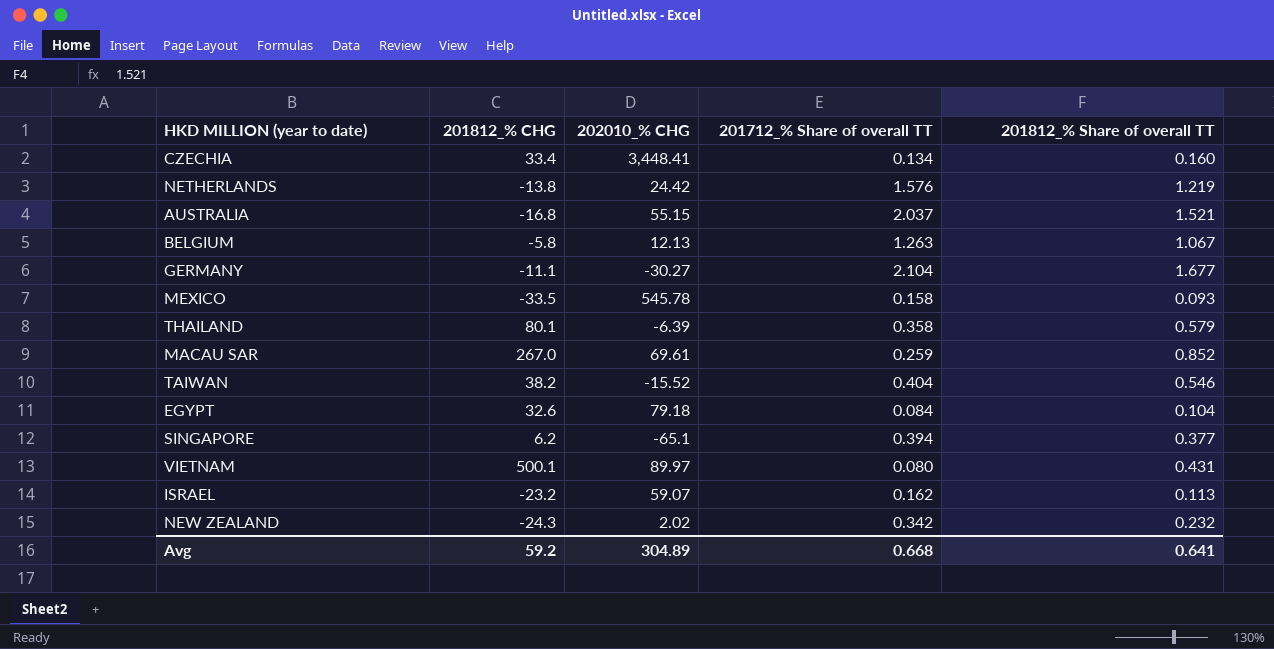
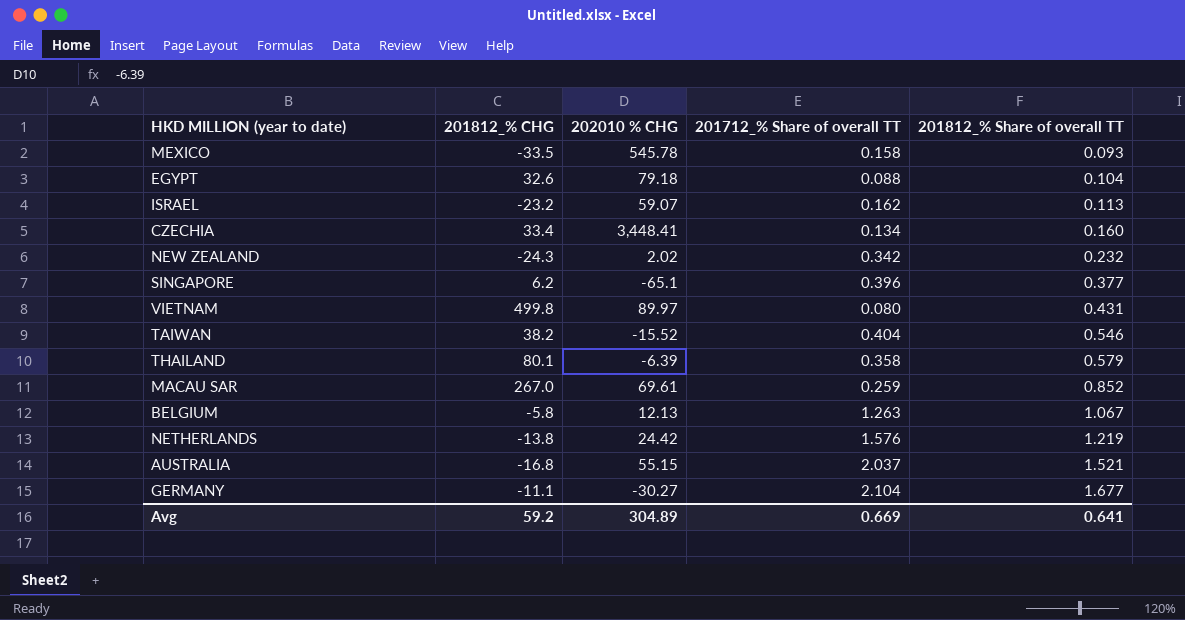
row order: none -> 201812_% Share of overall TT ascending
column name: 202010_% CHG -> 202010 % CHG
EGYPT | 201712_% Share of overall TT: 0.084 -> 0.088
SINGAPORE | 201712_% Share of overall TT: 0.394 -> 0.396
VIETNAM | 201812_% CHG: 500.1 -> 499.8
Avg | 201712_% Share of overall TT: 0.668 -> 0.669

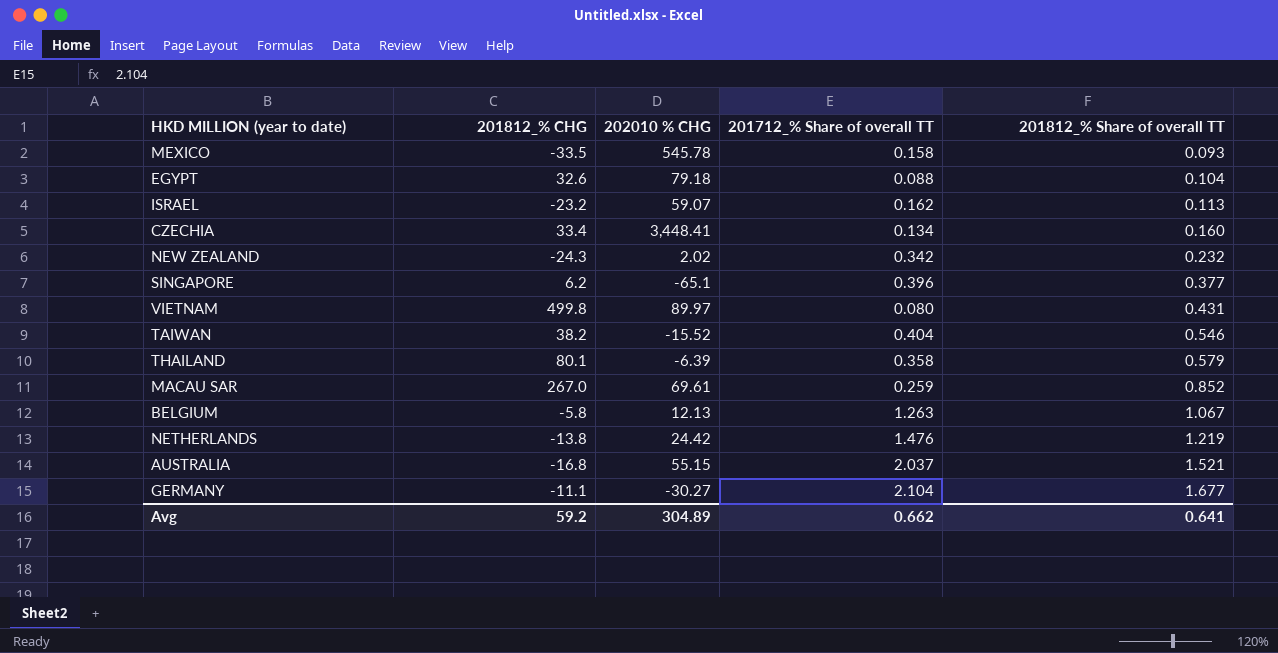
NETHERLANDS | 201712_% Share of overall TT: 1.576 -> 1.476
Avg | 201712_% Share of overall TT: 0.669 -> 0.662

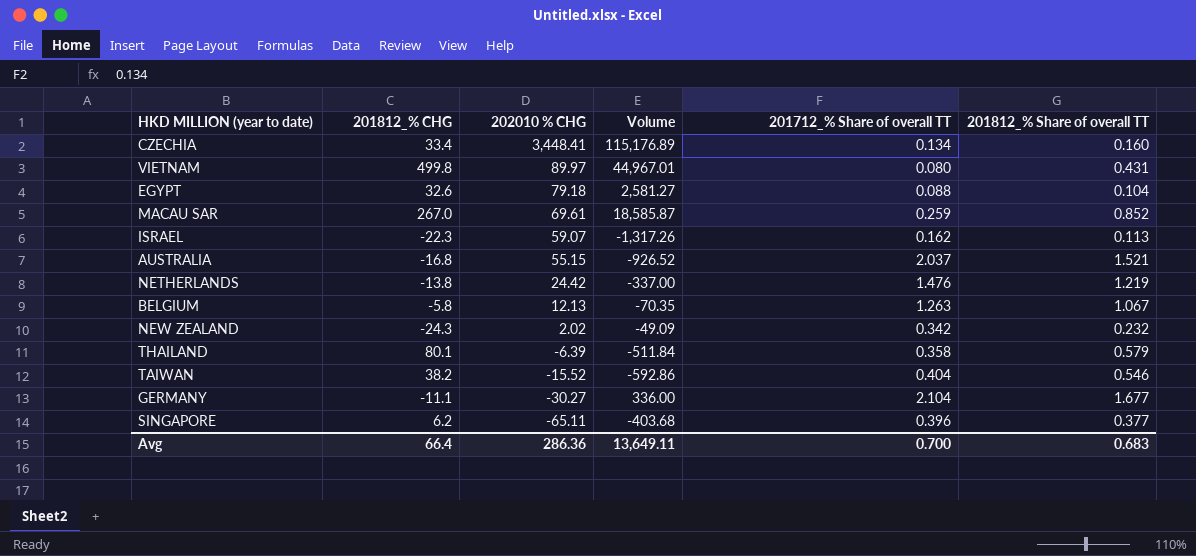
row order: 201812_% Share of overall TT ascending -> 202010 % CHG descending
column Volume | formula: none -> [201812_% CHG] * [202010 % CHG]
row MEXICO: -33.5 | 545.78 | 0.158 | 0.093 -> none
ISRAEL | 201812_% CHG: -23.2 -> -22.3
SINGAPORE | 202010 % CHG: -65.1 -> -65.11
Avg | 201812_% CHG: 59.2 -> 66.4
Avg | 202010 % CHG: 304.89 -> 286.36
Avg | 201712_% Share of overall TT: 0.662 -> 0.700
Avg | 201812_% Share of overall TT: 0.641 -> 0.683

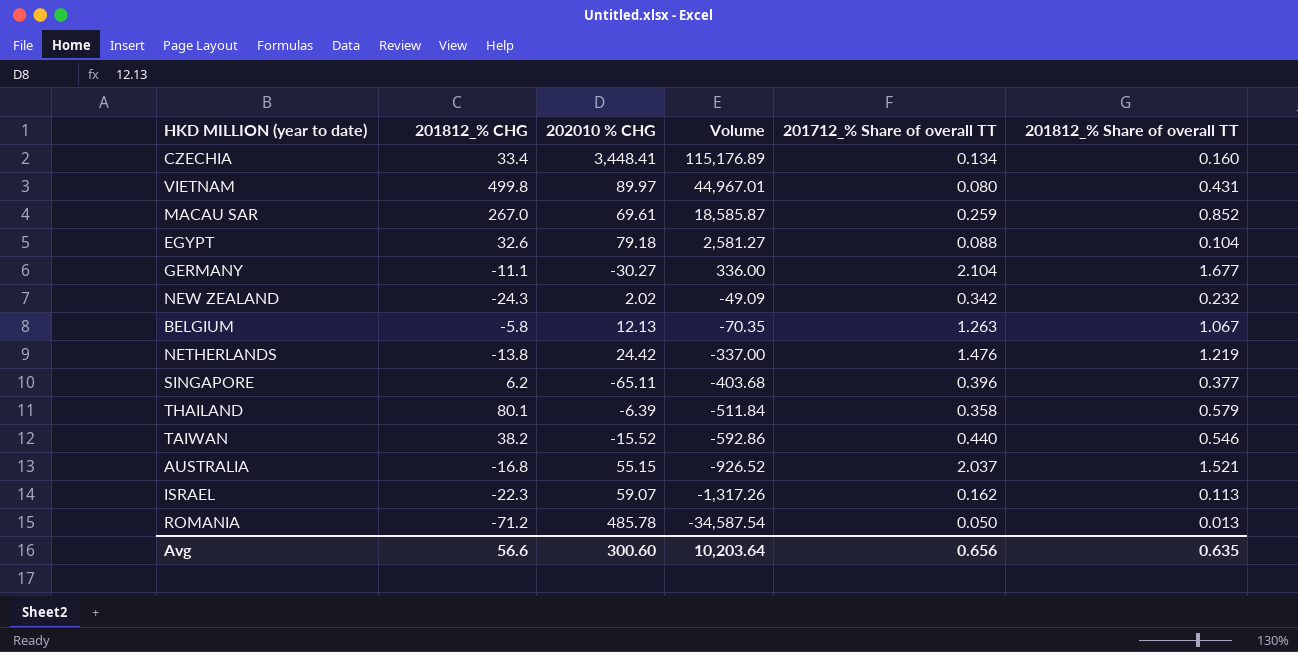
row order: 202010 % CHG descending -> Volume descending
TAIWAN | 201712_% Share of overall TT: 0.404 -> 0.440
row ROMANIA: none -> -71.2 | 485.78 | -34,587.54 | 0.050 | 0.013
Avg | 201812_% CHG: 66.4 -> 56.6
Avg | 202010 % CHG: 286.36 -> 300.60
Avg | Volume: 13,649.11 -> 10,203.64
Avg | 201712_% Share of overall TT: 0.700 -> 0.656
Avg | 201812_% Share of overall TT: 0.683 -> 0.635

